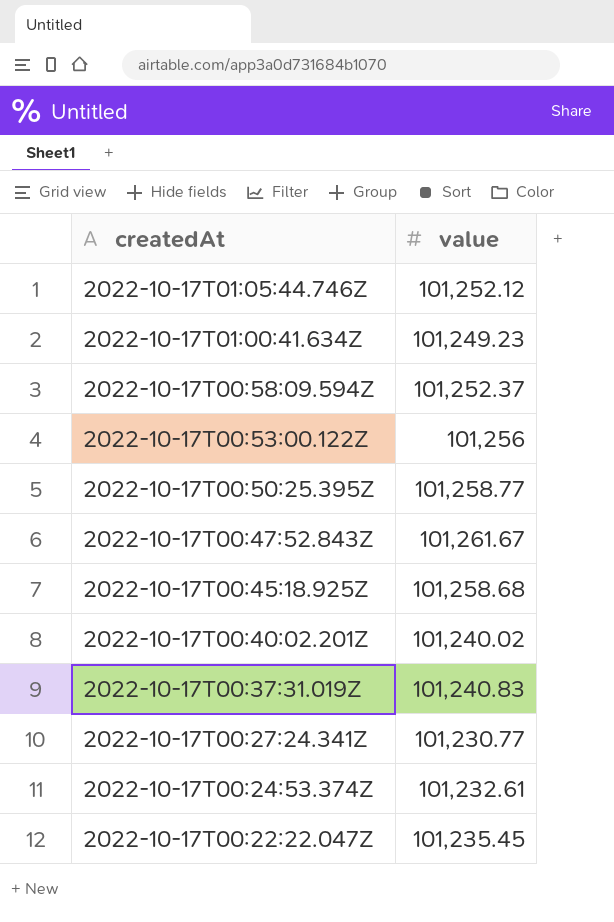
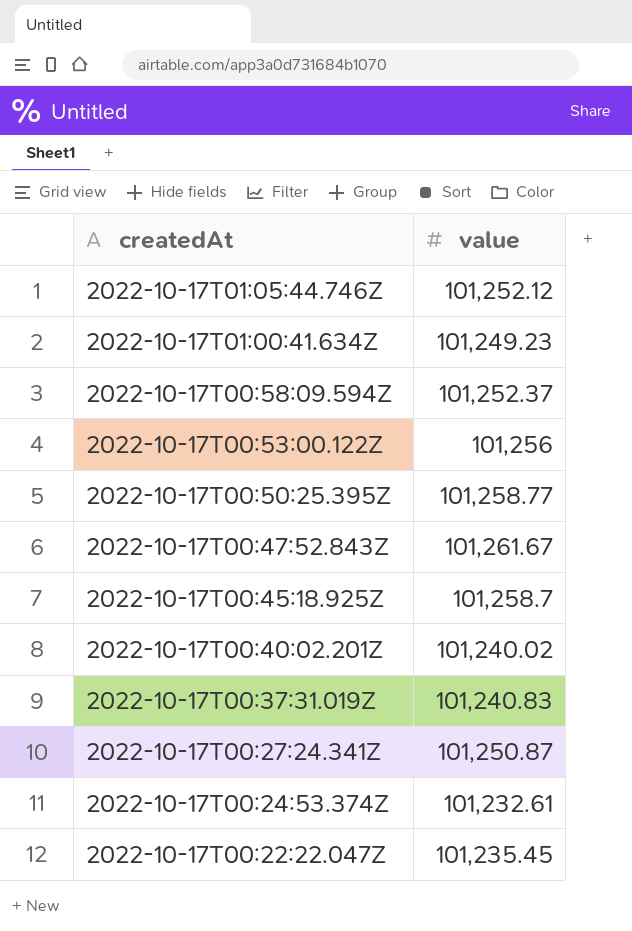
2022-10-17T00:45:18.925Z | value: 101,258.68 -> 101,258.7
2022-10-17T00:27:24.341Z | value: 101,230.77 -> 101,250.87

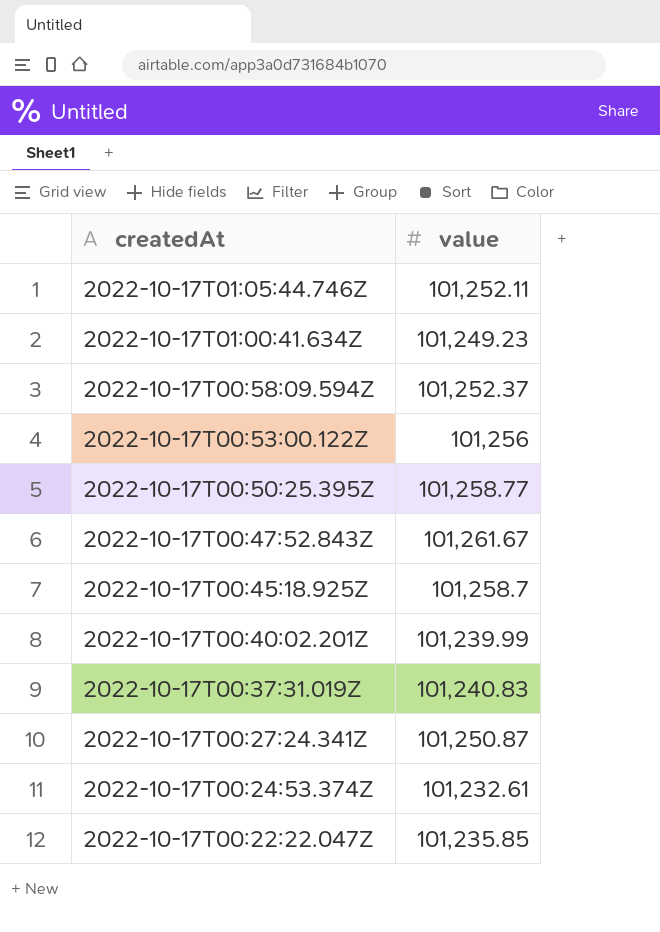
2022-10-17T01:05:44.746Z | value: 101,252.12 -> 101,252.11
2022-10-17T00:40:02.201Z | value: 101,240.02 -> 101,239.99
2022-10-17T00:22:22.047Z | value: 101,235.45 -> 101,235.85

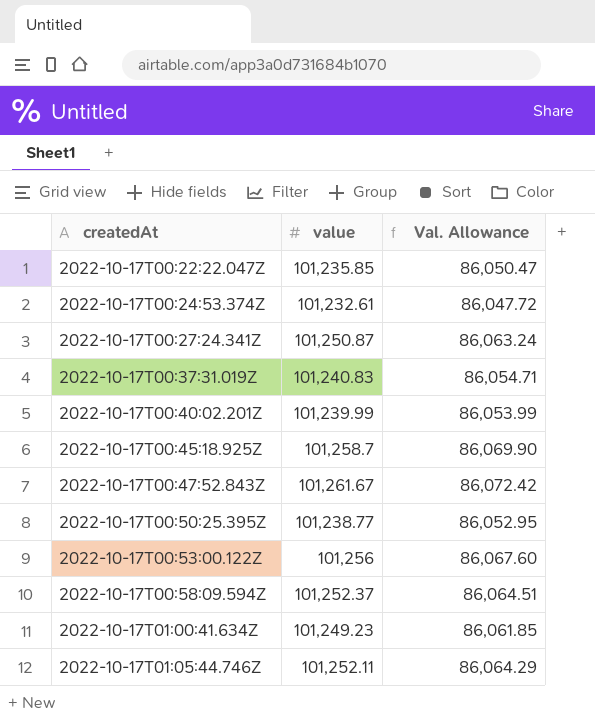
row order: createdAt descending -> createdAt ascending
column Val. Allowance | formula: none -> [value] * 0.85
2022-10-17T00:50:25.395Z | value: 101,258.77 -> 101,238.77

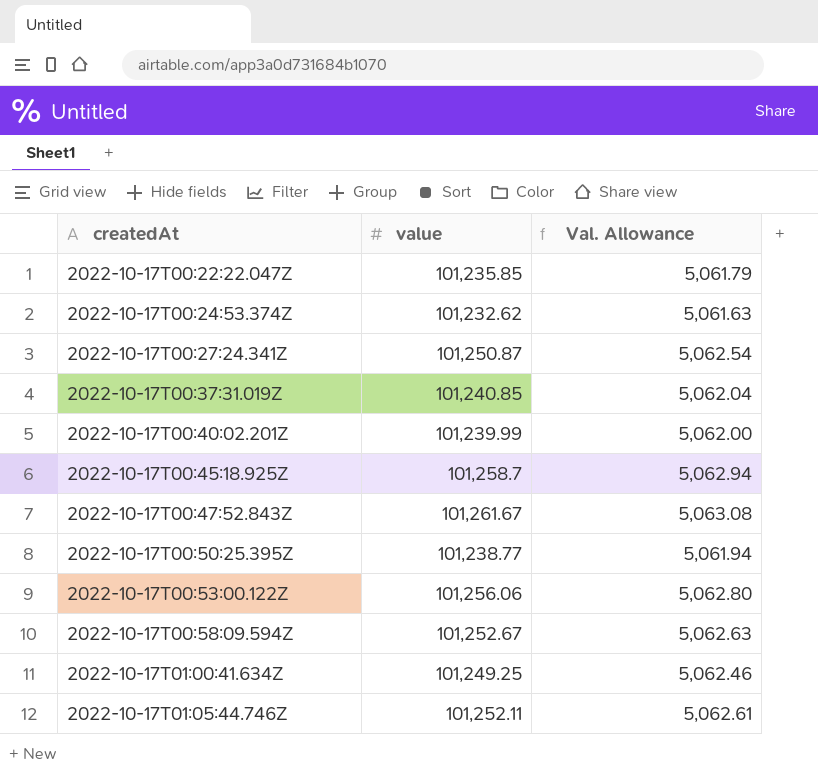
column Val. Allowance | formula: [value] * 0.85 -> [value] * 0.05
2022-10-17T00:24:53.374Z | value: 101,232.61 -> 101,232.62
2022-10-17T00:37:31.019Z | value: 101,240.83 -> 101,240.85
2022-10-17T00:53:00.122Z | value: 101,256 -> 101,256.06
2022-10-17T00:58:09.594Z | value: 101,252.37 -> 101,252.67
2022-10-17T01:00:41.634Z | value: 101,249.23 -> 101,249.25

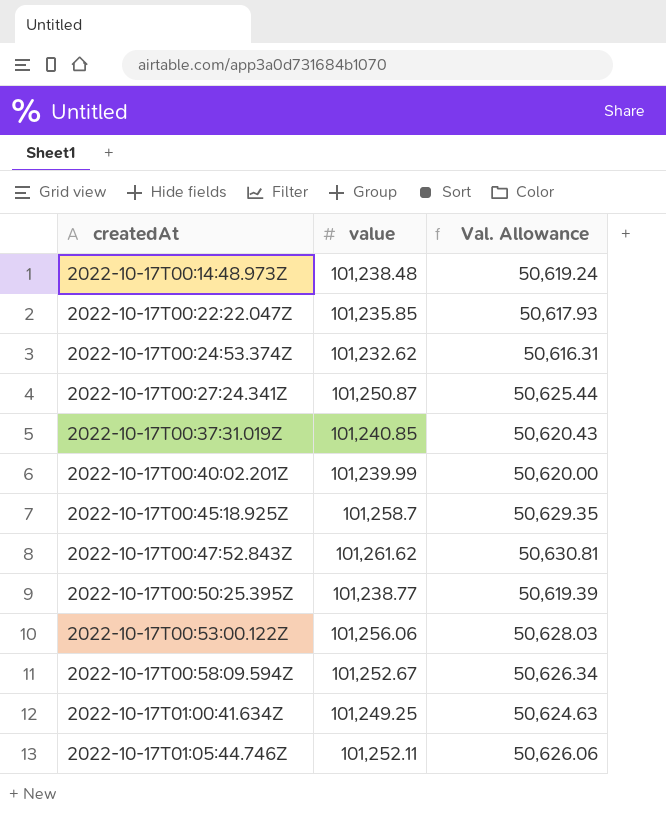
column Val. Allowance | formula: [value] * 0.05 -> [value] * 0.5
row 2022-10-17T00:14:48.973Z: none -> 101,238.48 | 50,619.24
2022-10-17T00:47:52.843Z | value: 101,261.67 -> 101,261.62

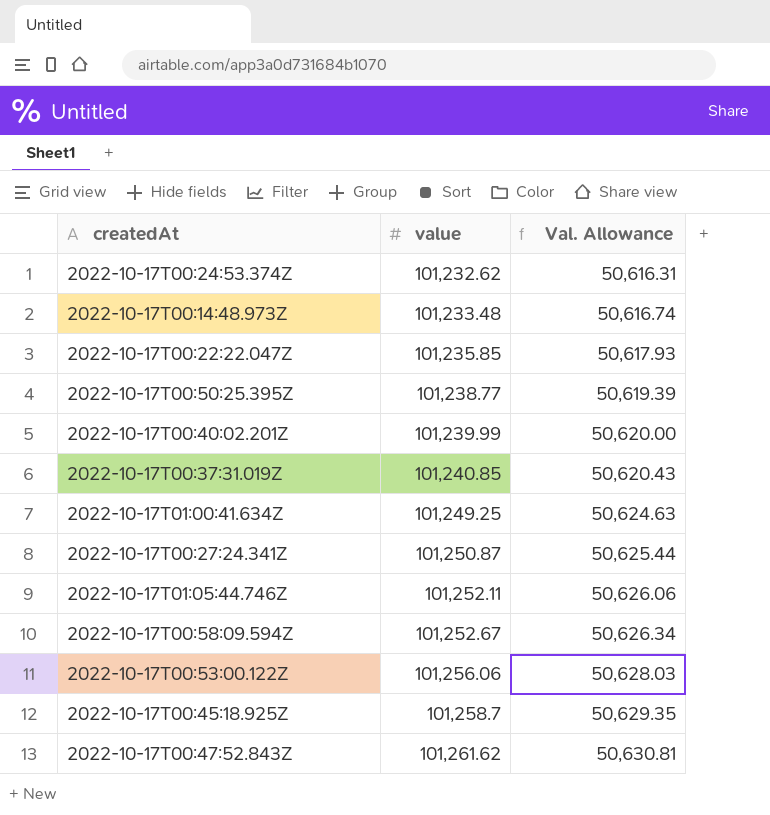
row order: createdAt ascending -> value ascending
2022-10-17T00:14:48.973Z | value: 101,238.48 -> 101,233.48
2022-10-17T00:14:48.973Z | Val. Allowance: 50,619.24 -> 50,616.74

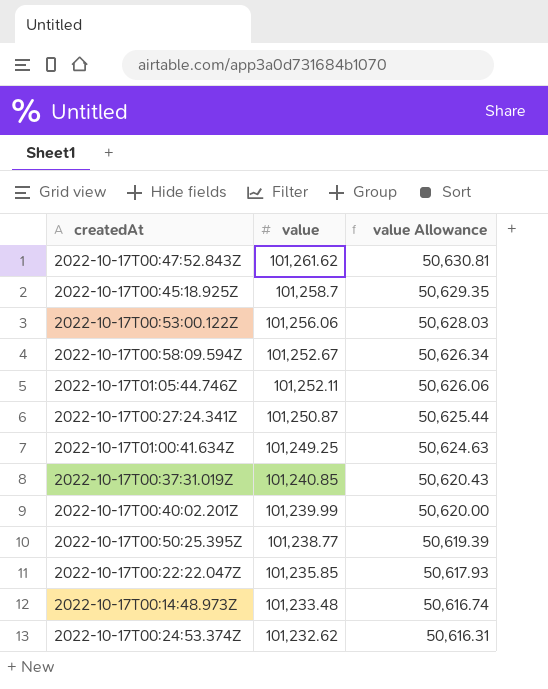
row order: value ascending -> value descending
column name: Val. Allowance -> value Allowance

